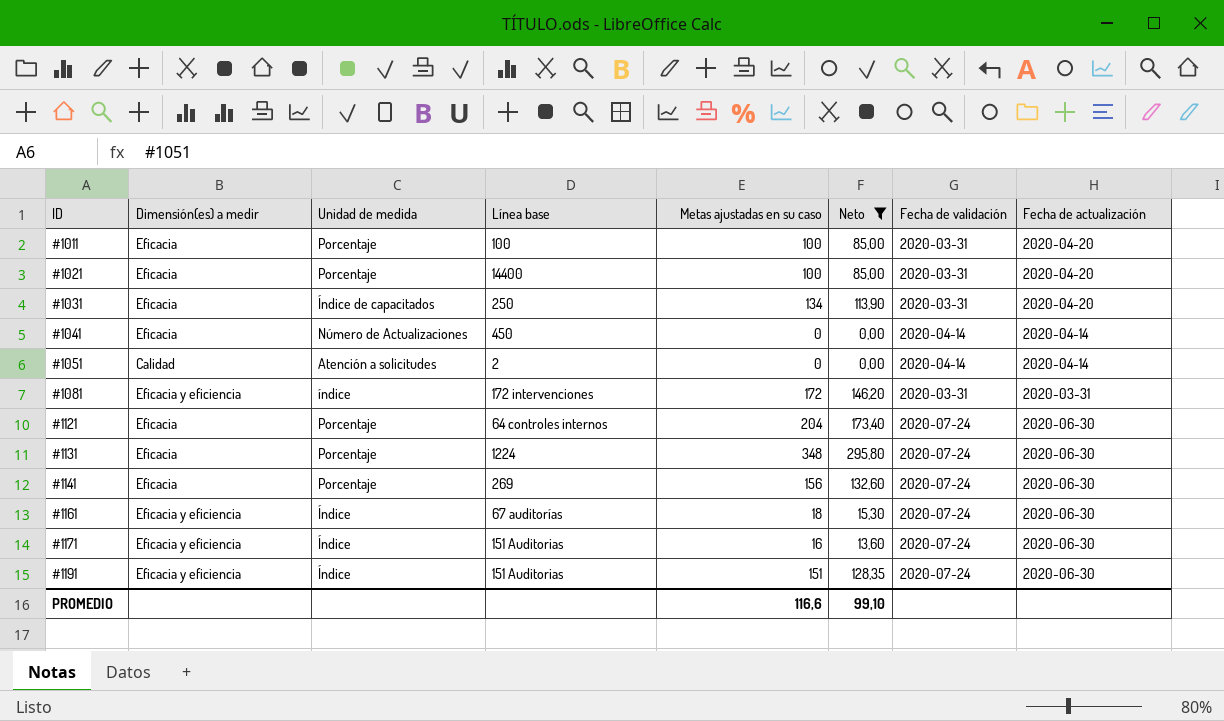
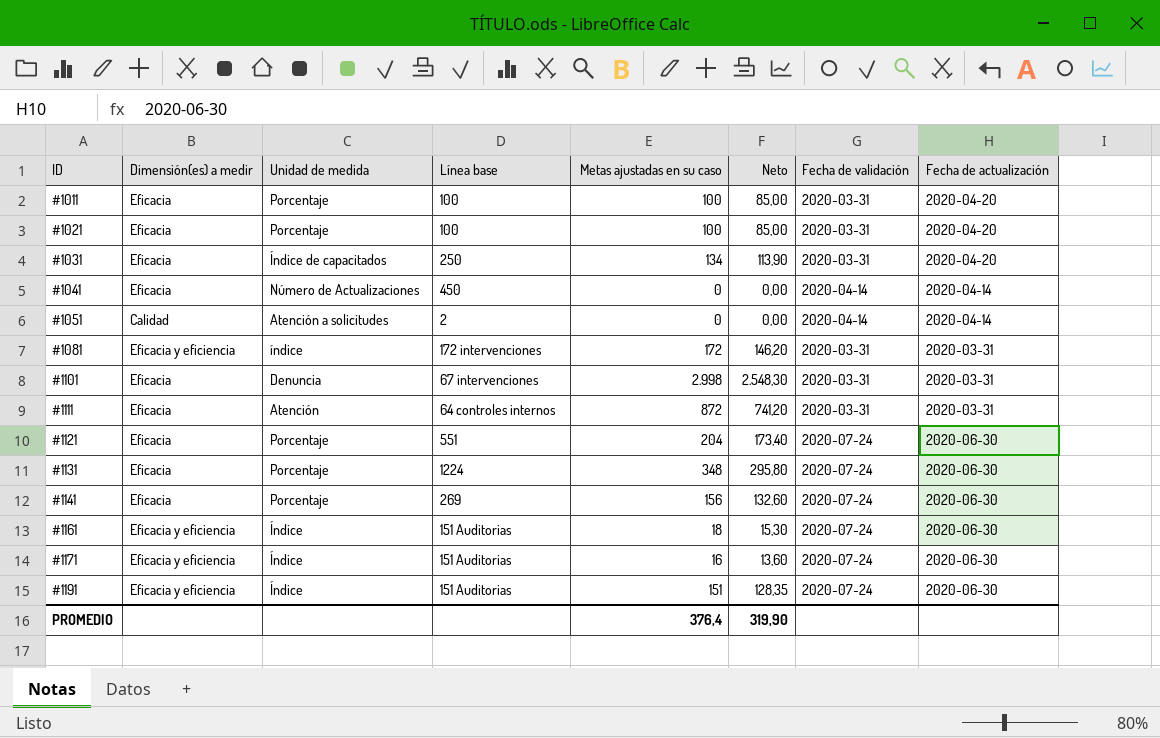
filter: Neto <= 295,80 -> none
#1021 | Línea base: 14400 -> 100
#1121 | Línea base: 64 controles internos -> 551
#1161 | Línea base: 67 auditorías -> 151 Auditorias
PROMEDIO | Metas ajustadas en su caso: 116,6 -> 376,4
PROMEDIO | Neto: 99,10 -> 319,90

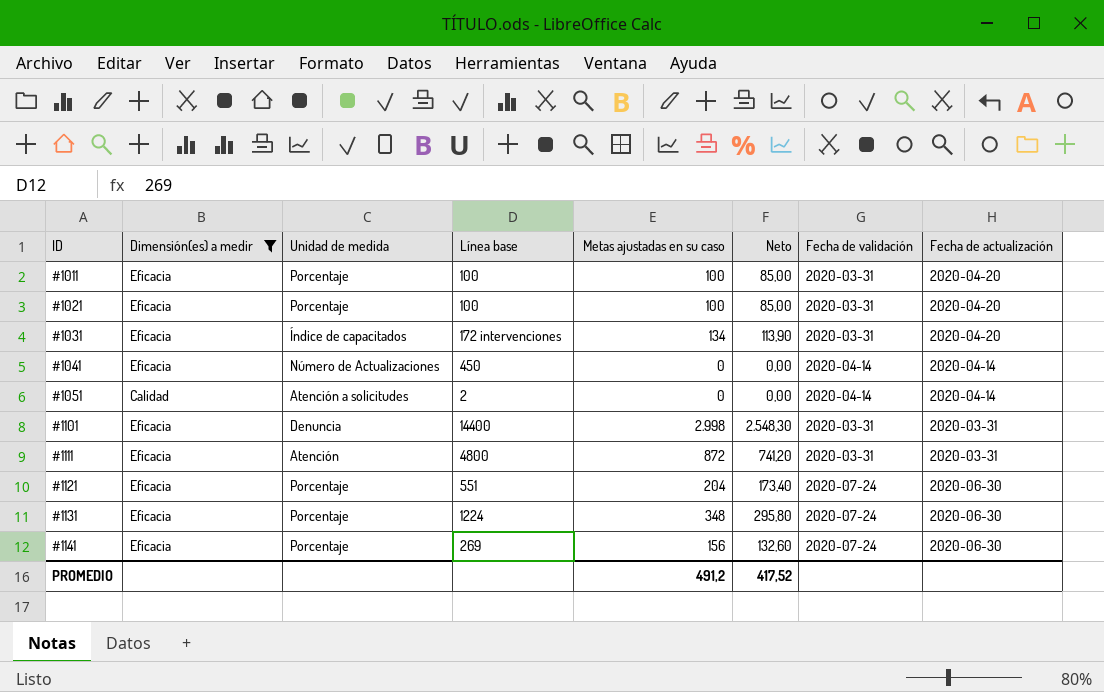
filter: none -> Dimensión(es) a medir != Eficacia y eficiencia
#1031 | Línea base: 250 -> 172 intervenciones
#1101 | Línea base: 67 intervenciones -> 14400
#1111 | Línea base: 64 controles internos -> 4800
PROMEDIO | Metas ajustadas en su caso: 376,4 -> 491,2
PROMEDIO | Neto: 319,90 -> 417,52

